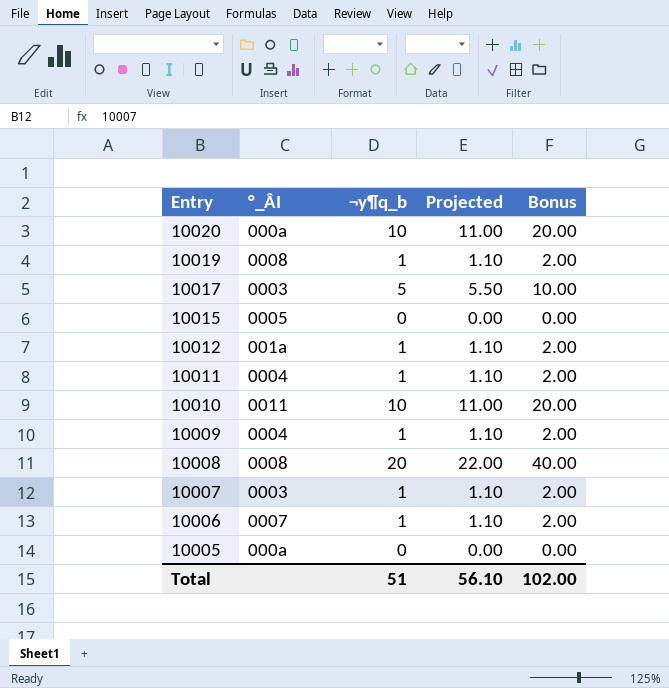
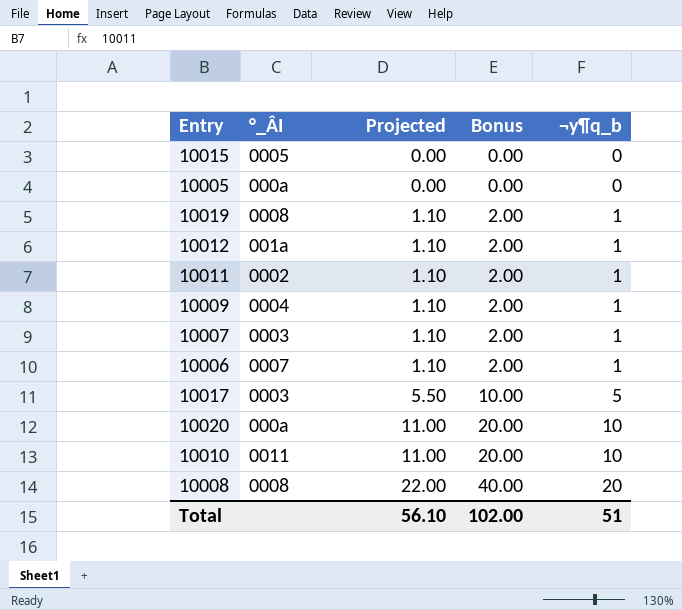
row order: Entry descending -> Projected ascending
column ¬y¶q_b | position: 3 -> 5
10011 | °_ÂI: 0004 -> 0002

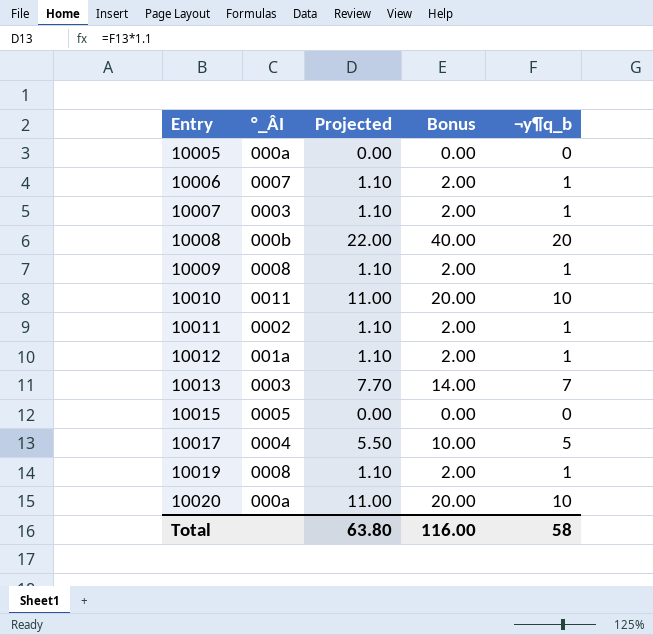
row order: Projected ascending -> Entry ascending
10008 | °_ÂI: 0008 -> 000b
10009 | °_ÂI: 0004 -> 0008
row 10013: none -> 0003 | 7.70 | 14.00 | 7
10017 | °_ÂI: 0003 -> 0004
Total | Projected: 56.10 -> 63.80
Total | Bonus: 102.00 -> 116.00
Total | ¬y¶q_b: 51 -> 58

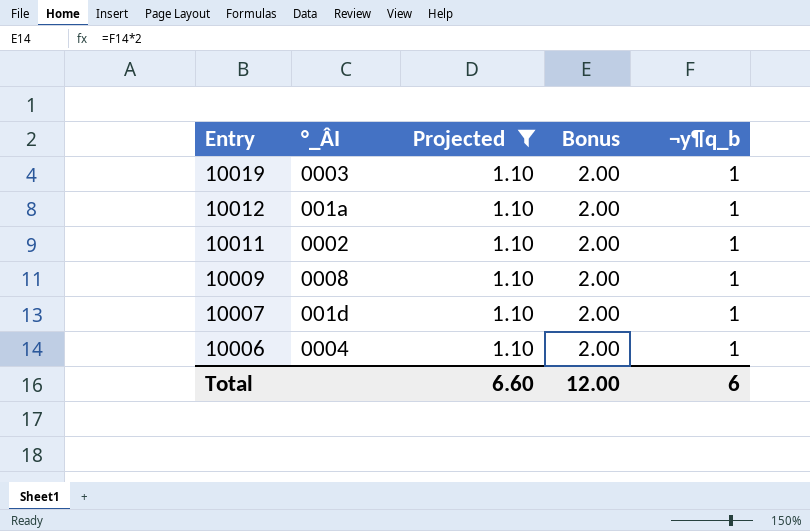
filter: none -> Projected = 1.10
row order: Entry ascending -> Entry descending
10019 | °_ÂI: 0008 -> 0003
10007 | °_ÂI: 0003 -> 001d
10006 | °_ÂI: 0007 -> 0004
Total | Projected: 63.80 -> 6.60
Total | Bonus: 116.00 -> 12.00
Total | ¬y¶q_b: 58 -> 6

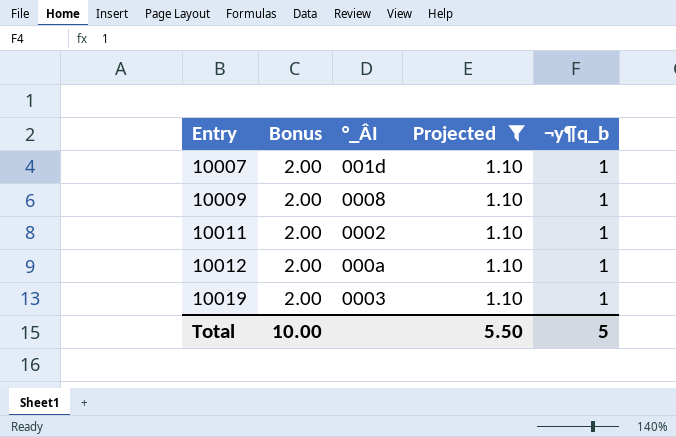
row order: Entry descending -> Entry ascending
column Bonus | position: 4 -> 2
row 10006: 0004 | 1.10 | 2.00 | 1 -> none
10012 | °_ÂI: 001a -> 000a
Total | Bonus: 12.00 -> 10.00
Total | Projected: 6.60 -> 5.50
Total | ¬y¶q_b: 6 -> 5

